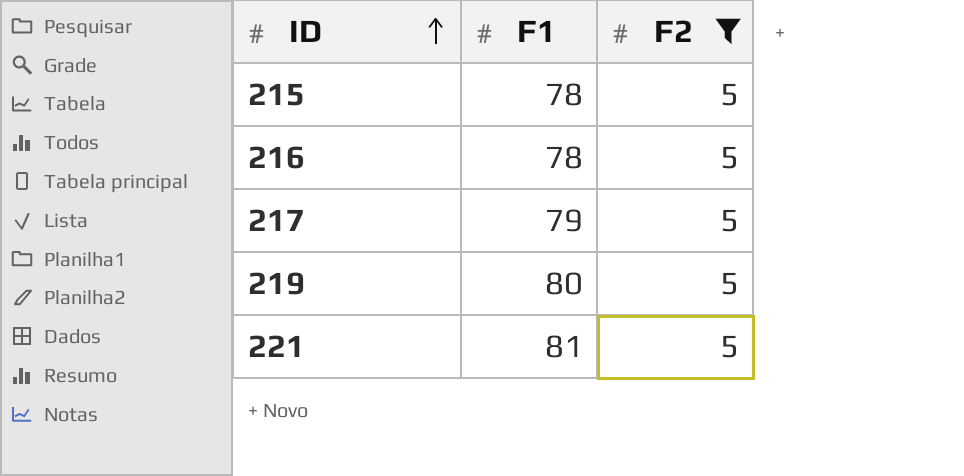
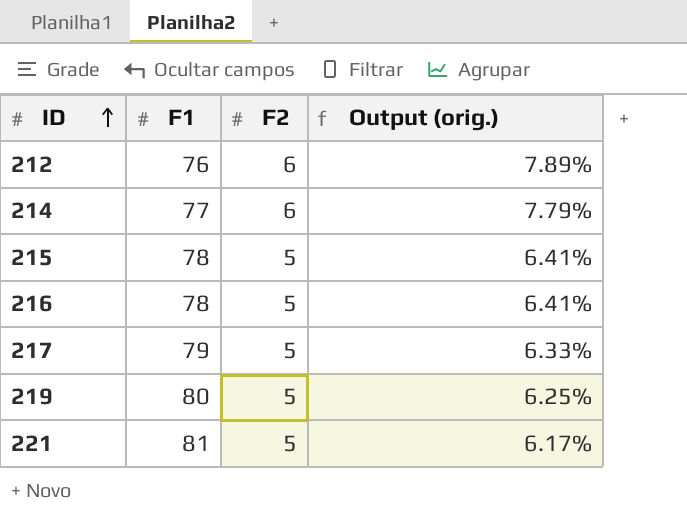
filter: F2 = 5 -> none
column Output (orig.) | formula: none -> [F2] / [F1]

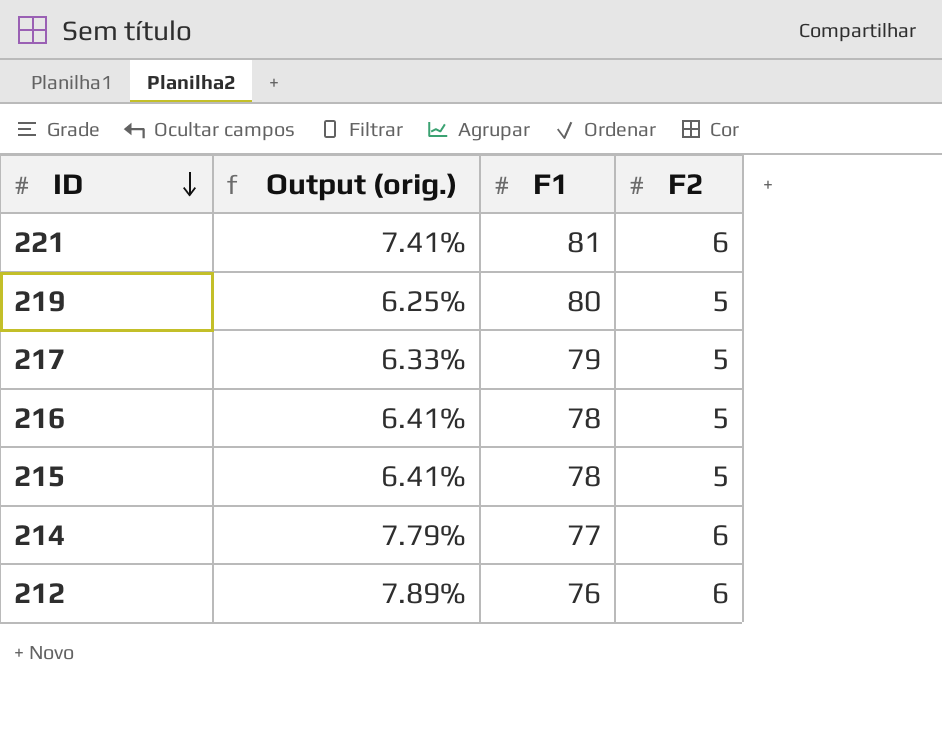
row order: ID ascending -> ID descending
column Output (orig.) | position: 4 -> 2
221 | Output (orig.): 6.17% -> 7.41%
221 | F2: 5 -> 6

